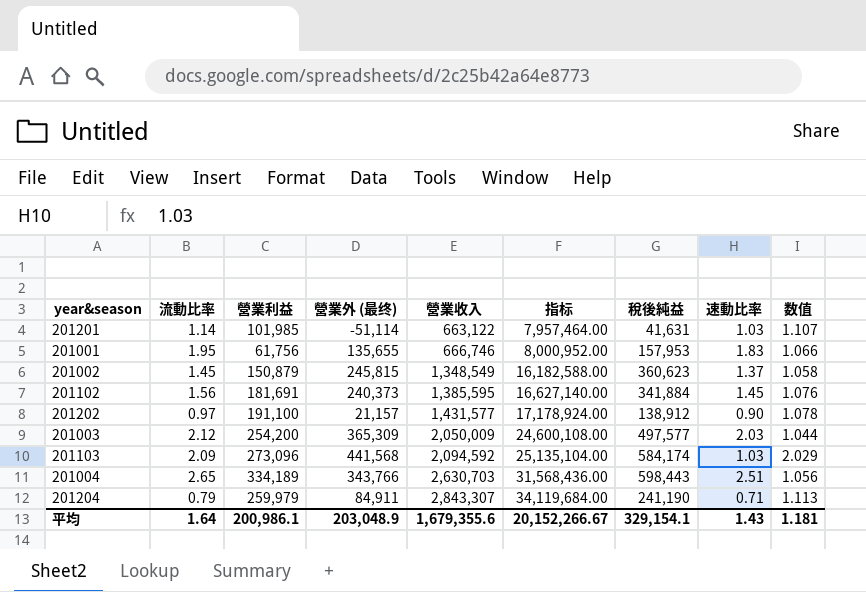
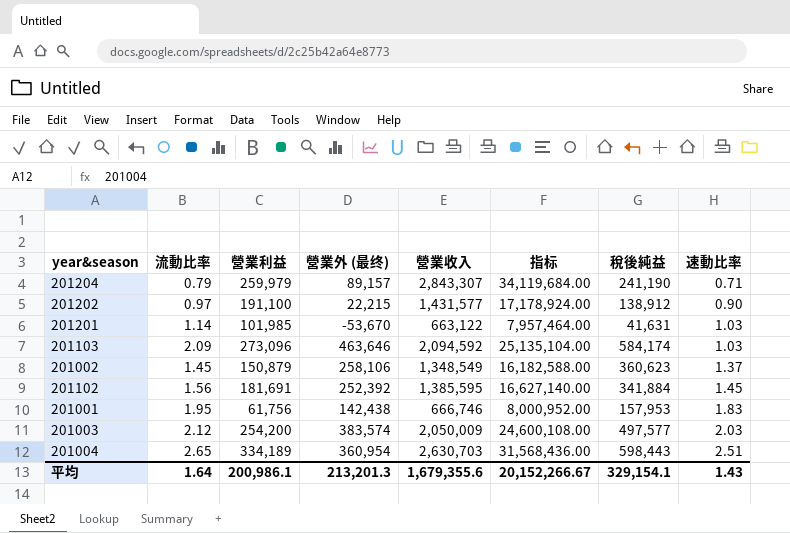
row order: 營業收入 ascending -> 速動比率 ascending
column 数值 | formula: [流動比率] / [速動比率] -> none
201204 | 營業外 (最终): 84,911 -> 89,157
201202 | 營業外 (最终): 21,157 -> 22,215
201201 | 營業外 (最终): -51,114 -> -53,670
201103 | 營業外 (最终): 441,568 -> 463,646
201002 | 營業外 (最终): 245,815 -> 258,106
201102 | 營業外 (最终): 240,373 -> 252,392
201001 | 營業外 (最终): 135,655 -> 142,438
201003 | 營業外 (最终): 365,309 -> 383,574
201004 | 營業外 (最终): 343,766 -> 360,954
平均 | 營業外 (最终): 203,048.9 -> 213,201.3

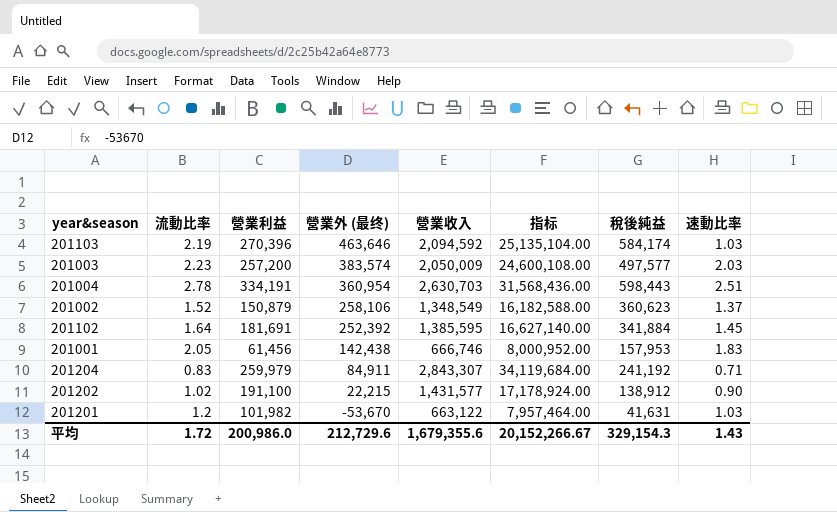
row order: 速動比率 ascending -> 營業外 (最终) descending
201103 | 流動比率: 2.09 -> 2.19
201103 | 營業利益: 273,096 -> 270,396
201003 | 流動比率: 2.12 -> 2.23
201003 | 營業利益: 254,200 -> 257,200
201004 | 流動比率: 2.65 -> 2.78
201004 | 營業利益: 334,189 -> 334,191
201002 | 流動比率: 1.45 -> 1.52
201102 | 流動比率: 1.56 -> 1.64
201001 | 流動比率: 1.95 -> 2.05
201001 | 營業利益: 61,756 -> 61,456
201204 | 流動比率: 0.79 -> 0.83
201204 | 營業外 (最终): 89,157 -> 84,911
201204 | 稅後純益: 241,190 -> 241,192
201202 | 流動比率: 0.97 -> 1.02
201201 | 流動比率: 1.14 -> 1.2
201201 | 營業利益: 101,985 -> 101,982
平均 | 流動比率: 1.64 -> 1.72
平均 | 營業利益: 200,986.1 -> 200,986.0
平均 | 營業外 (最终): 213,201.3 -> 212,729.6
平均 | 稅後純益: 329,154.1 -> 329,154.3

